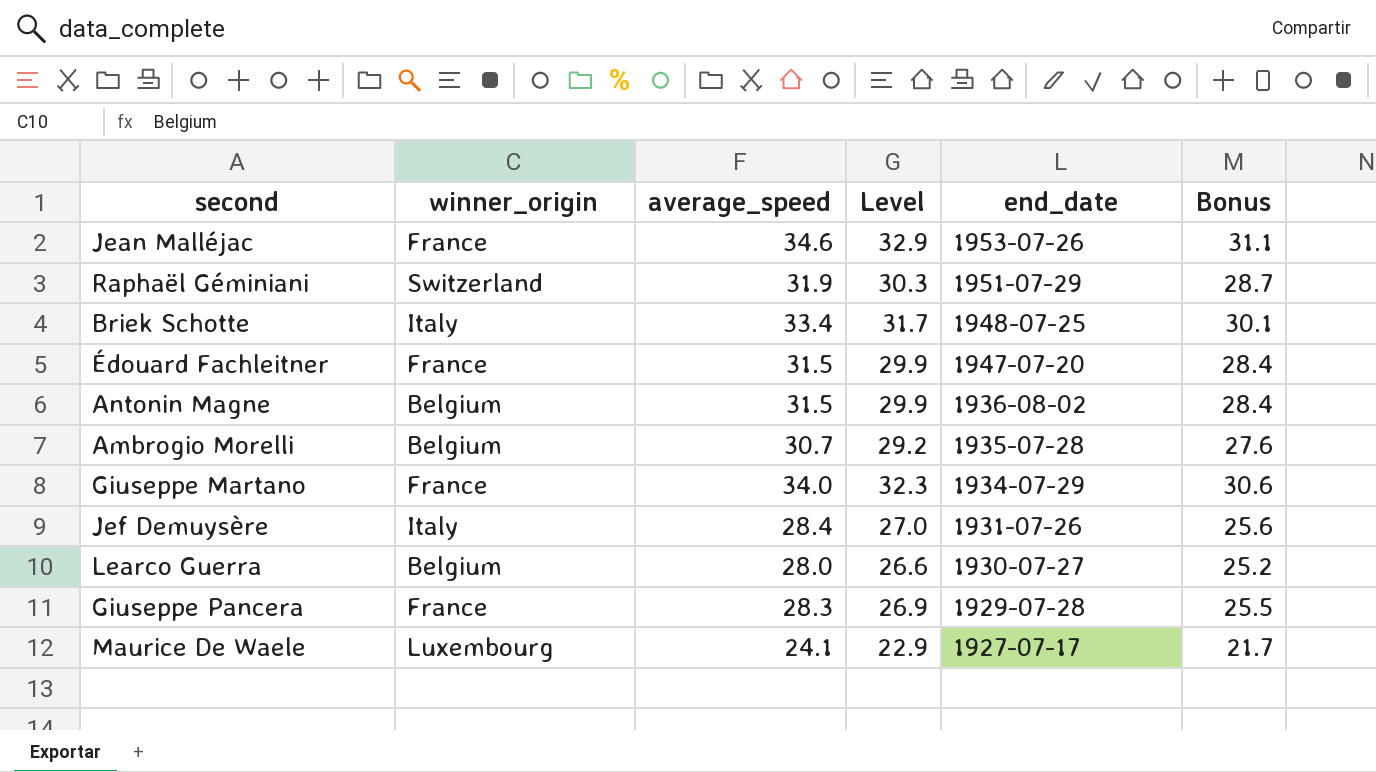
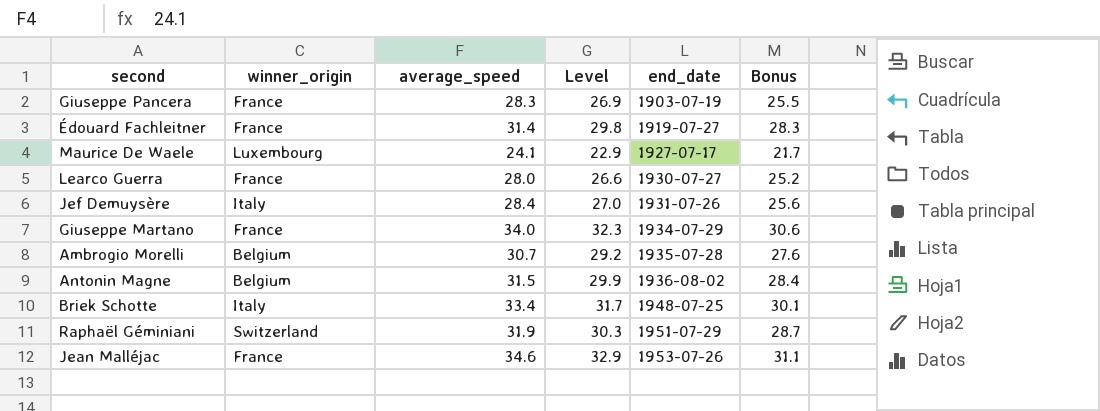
row order: end_date descending -> end_date ascending
Giuseppe Pancera | end_date: 1929-07-28 -> 1903-07-19
Édouard Fachleitner | average_speed: 31.5 -> 31.4
Édouard Fachleitner | Level: 29.9 -> 29.8
Édouard Fachleitner | end_date: 1947-07-20 -> 1919-07-27
Édouard Fachleitner | Bonus: 28.4 -> 28.3
Learco Guerra | winner_origin: Belgium -> France

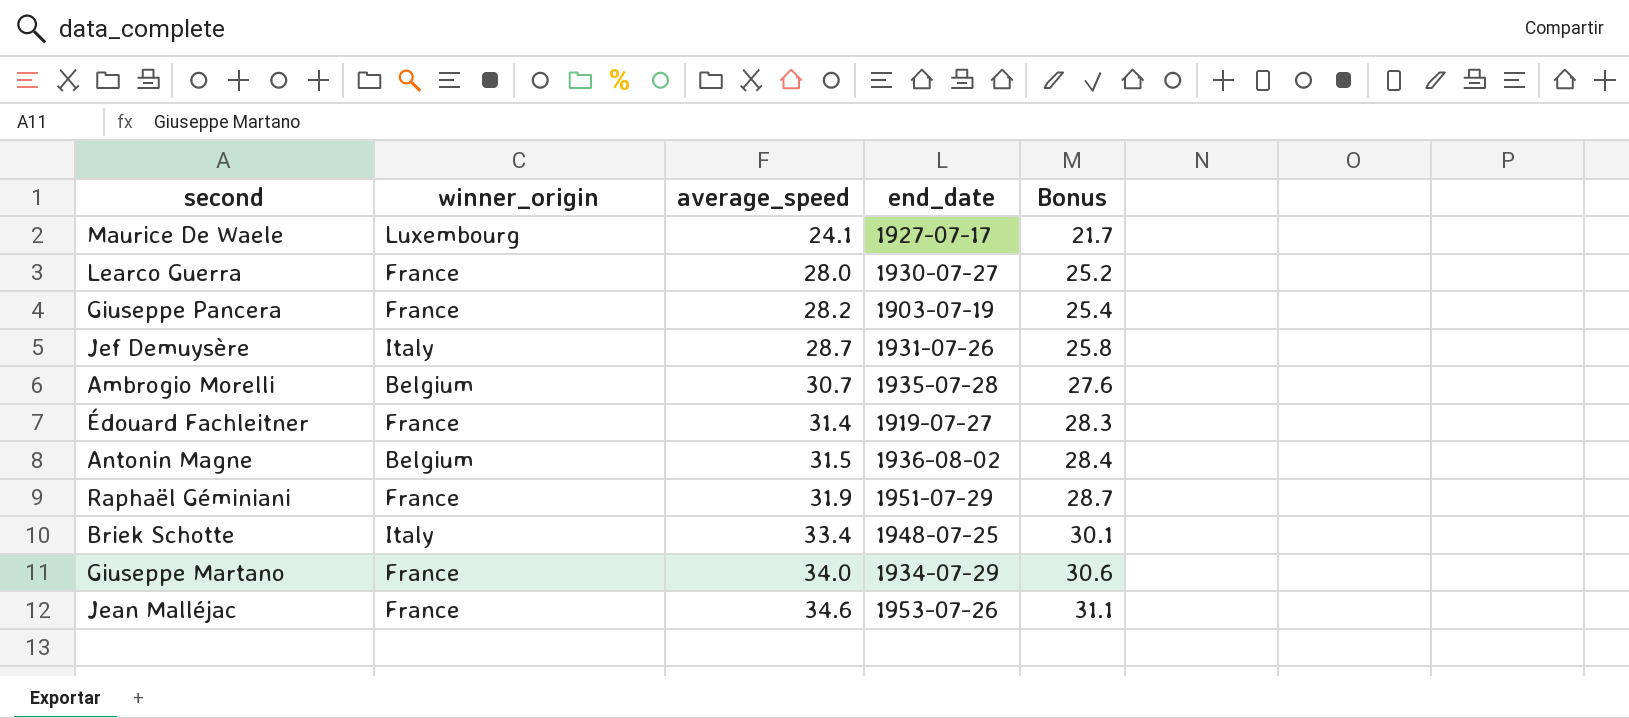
row order: end_date ascending -> average_speed ascending
column Level | formula: [average_speed] * 0.95 -> none
Giuseppe Pancera | average_speed: 28.3 -> 28.2
Giuseppe Pancera | Bonus: 25.5 -> 25.4
Jef Demuysère | average_speed: 28.4 -> 28.7
Jef Demuysère | Bonus: 25.6 -> 25.8
Raphaël Géminiani | winner_origin: Switzerland -> France

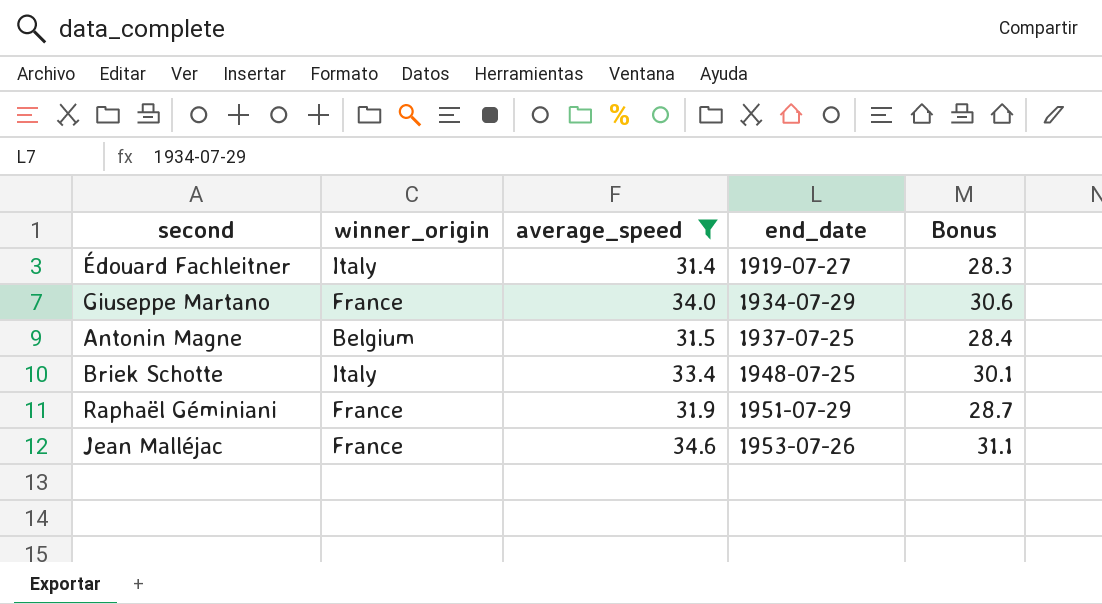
filter: none -> average_speed >= 31.4
row order: average_speed ascending -> end_date ascending
Édouard Fachleitner | winner_origin: France -> Italy
Antonin Magne | end_date: 1936-08-02 -> 1937-07-25

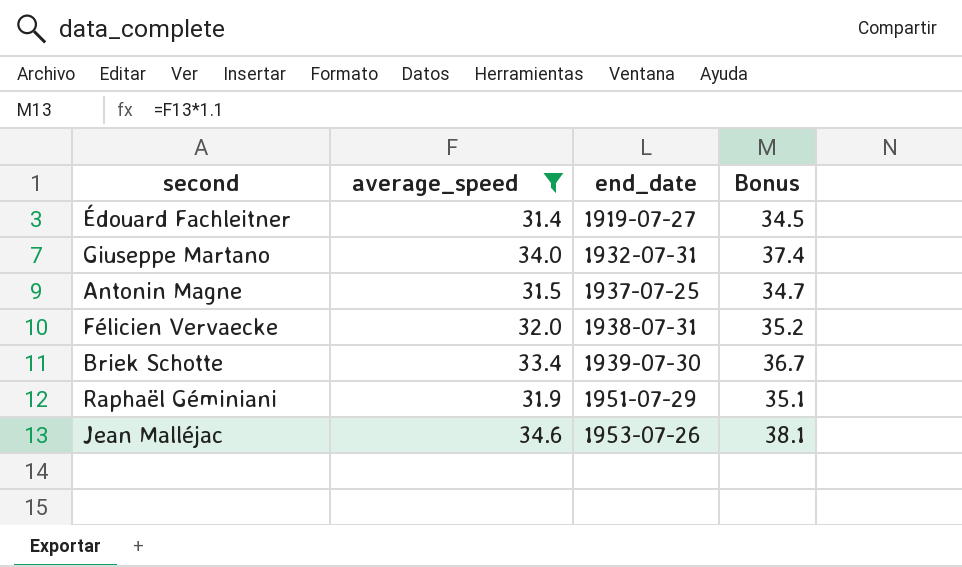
column winner_origin | position: 2 -> none
column Bonus | formula: [average_speed] * 0.9 -> [average_speed] * 1.1
Giuseppe Martano | end_date: 1934-07-29 -> 1932-07-31
row Félicien Vervaecke: none -> 32.0 | 1938-07-31 | 35.2
Briek Schotte | end_date: 1948-07-25 -> 1939-07-30

